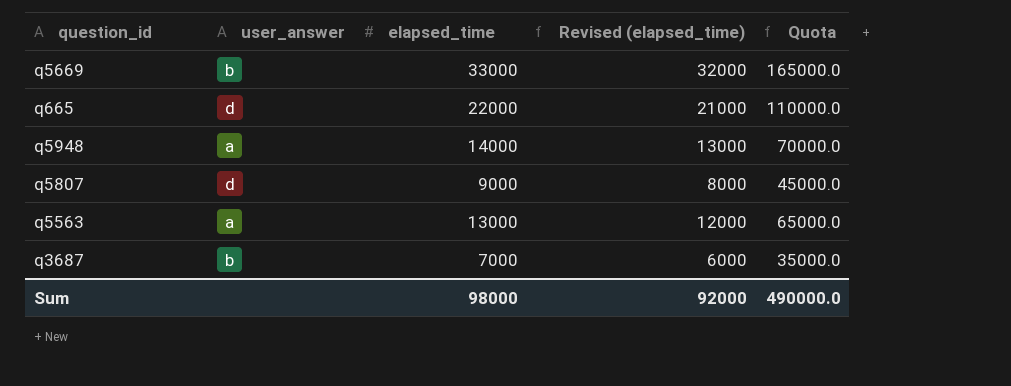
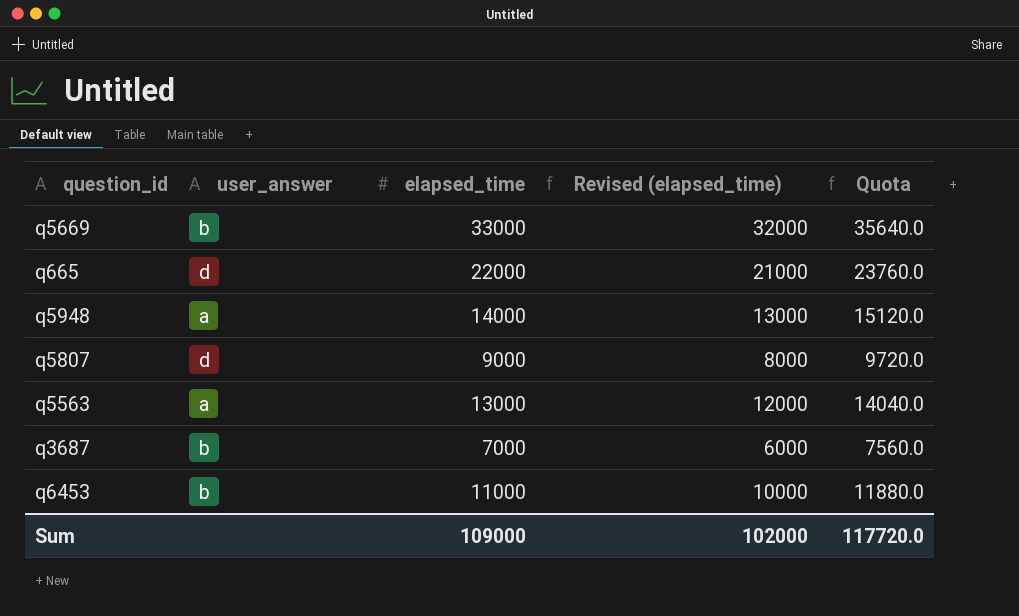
column Quota | formula: [elapsed_time] * 5 -> [elapsed_time] * 1.08
row q6453: none -> b | 11000 | 10000 | 11880.0
Sum | elapsed_time: 98000 -> 109000
Sum | Revised (elapsed_time): 92000 -> 102000
Sum | Quota: 490000.0 -> 117720.0

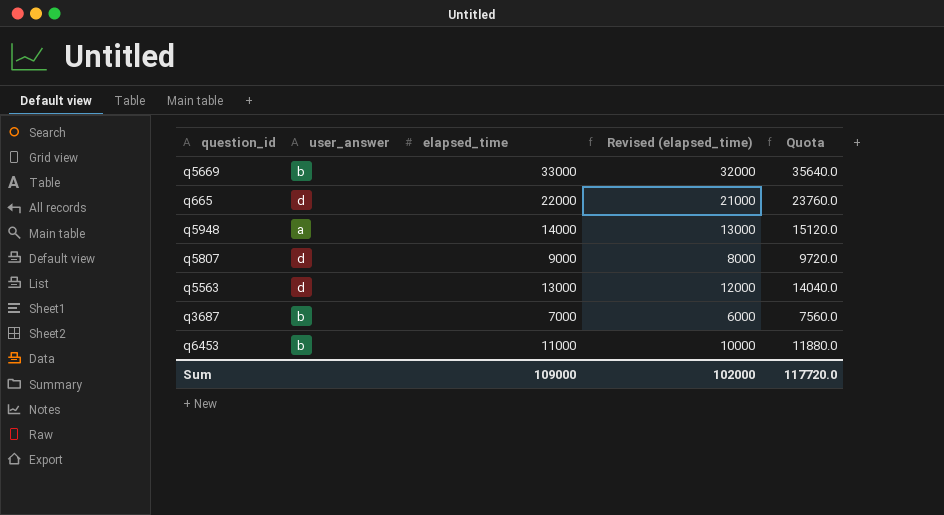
q5563 | user_answer: a -> d

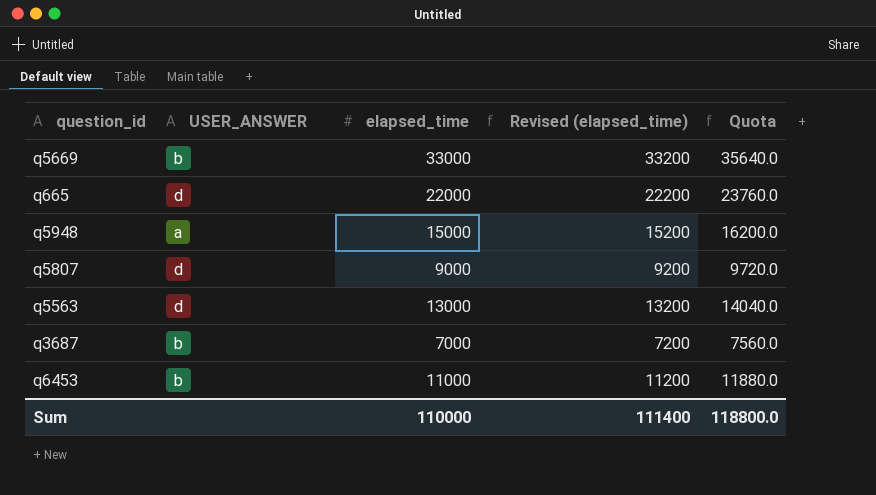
column name: user_answer -> USER_ANSWER
column Revised (elapsed_time) | formula: [elapsed_time] - 1000 -> [elapsed_time] + 200
q5948 | elapsed_time: 14000 -> 15000
q5948 | Quota: 15120.0 -> 16200.0
Sum | elapsed_time: 109000 -> 110000
Sum | Revised (elapsed_time): 102000 -> 111400
Sum | Quota: 117720.0 -> 118800.0

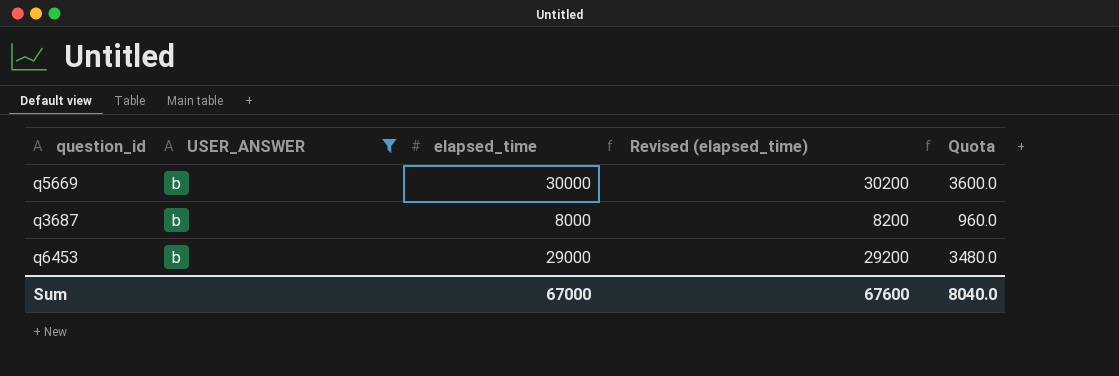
filter: none -> USER_ANSWER = b
column Quota | formula: [elapsed_time] * 1.08 -> [elapsed_time] * 0.12
q5669 | elapsed_time: 33000 -> 30000
q5669 | Revised (elapsed_time): 33200 -> 30200
q3687 | elapsed_time: 7000 -> 8000
q3687 | Revised (elapsed_time): 7200 -> 8200
q6453 | elapsed_time: 11000 -> 29000
q6453 | Revised (elapsed_time): 11200 -> 29200
Sum | elapsed_time: 110000 -> 67000
Sum | Revised (elapsed_time): 111400 -> 67600
Sum | Quota: 118800.0 -> 8040.0

